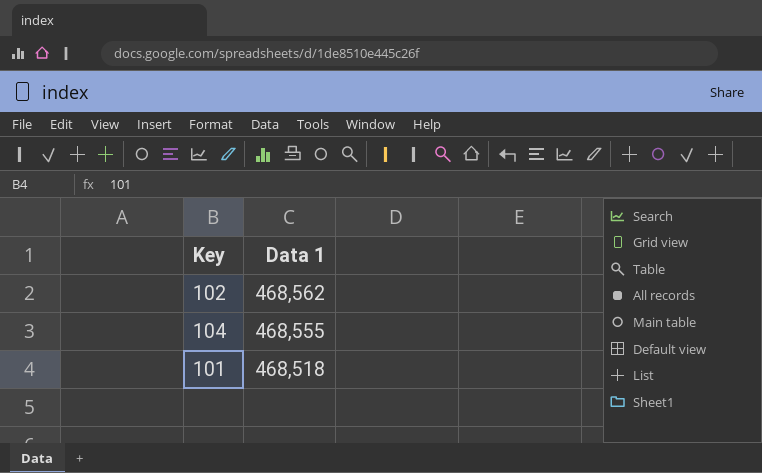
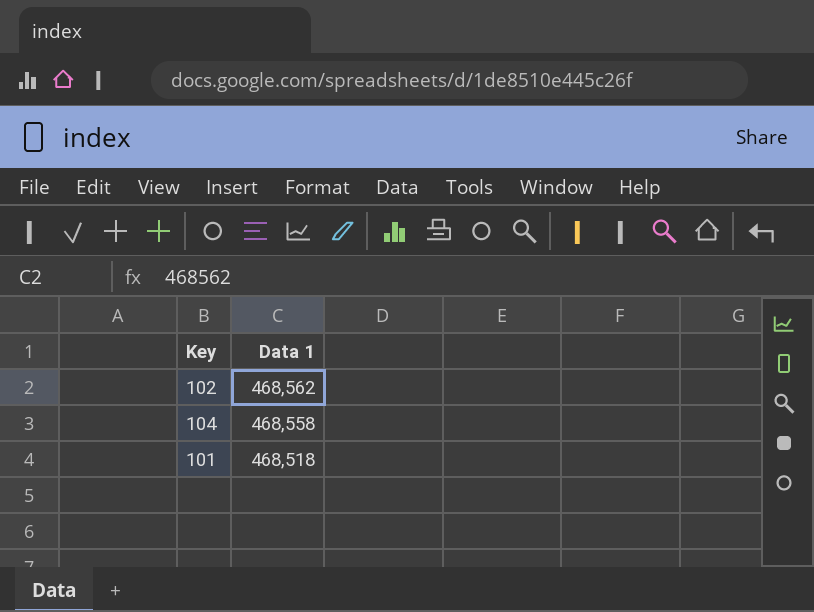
104 | Data 1: 468,555 -> 468,558

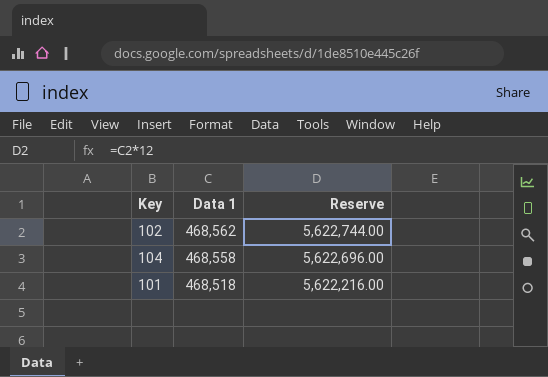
column Reserve | formula: none -> [Data 1] * 12

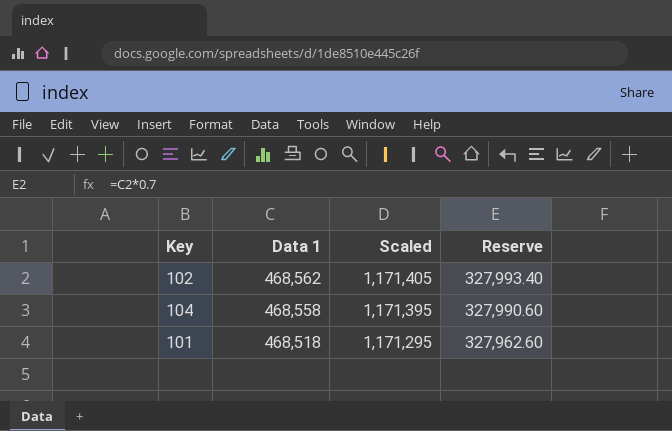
column Scaled | formula: none -> [Data 1] * 2.5
column Reserve | formula: [Data 1] * 12 -> [Data 1] * 0.7

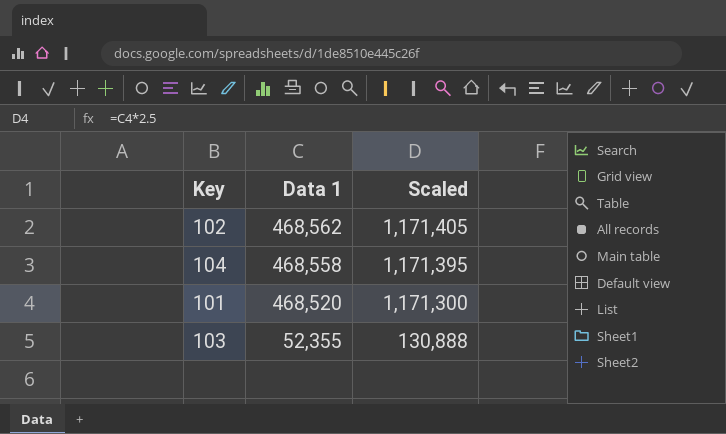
column Reserve | formula: [Data 1] * 0.7 -> none
101 | Data 1: 468,518 -> 468,520
101 | Scaled: 1,171,295 -> 1,171,300
row 103: none -> 52,355 | 130,888

